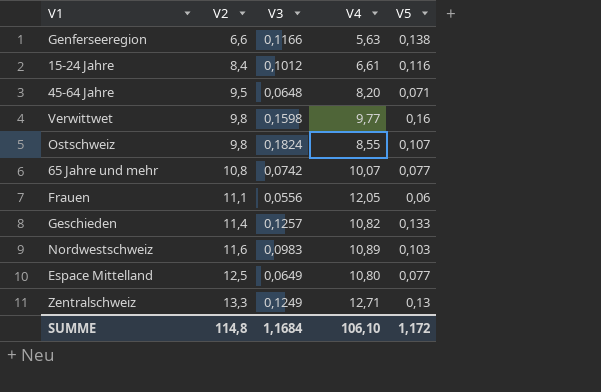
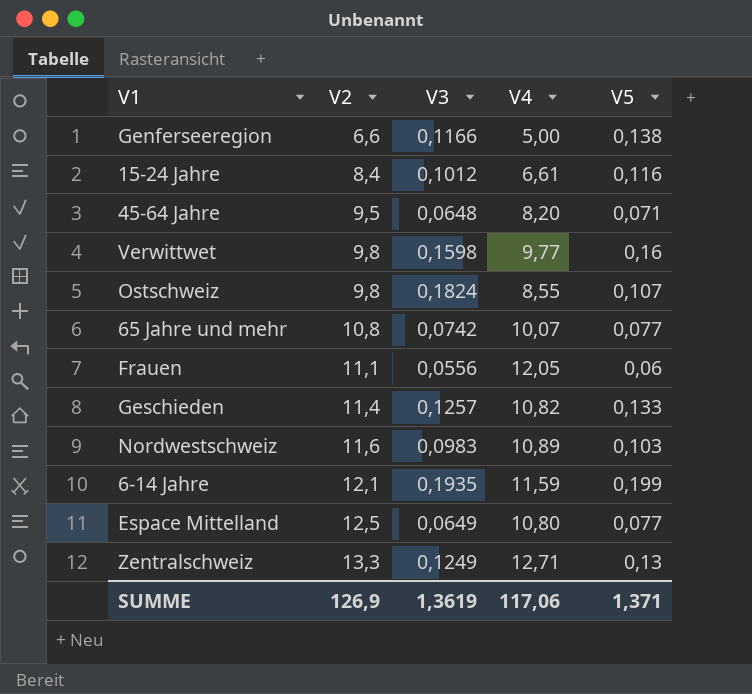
Genferseeregion | V4: 5,63 -> 5,00
row 6-14 Jahre: none -> 12,1 | 0,1935 | 11,59 | 0,199
SUMME | V2: 114,8 -> 126,9
SUMME | V3: 1,1684 -> 1,3619
SUMME | V4: 106,10 -> 117,06
SUMME | V5: 1,172 -> 1,371

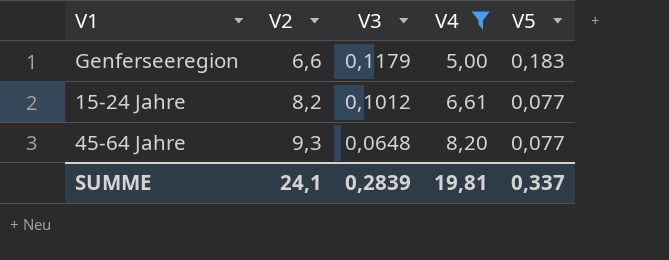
filter: none -> V4 <= 8,20
Genferseeregion | V3: 0,1166 -> 0,1179
Genferseeregion | V5: 0,138 -> 0,183
15-24 Jahre | V2: 8,4 -> 8,2
15-24 Jahre | V5: 0,116 -> 0,077
45-64 Jahre | V2: 9,5 -> 9,3
45-64 Jahre | V5: 0,071 -> 0,077
SUMME | V2: 126,9 -> 24,1
SUMME | V3: 1,3619 -> 0,2839
SUMME | V4: 117,06 -> 19,81
SUMME | V5: 1,371 -> 0,337

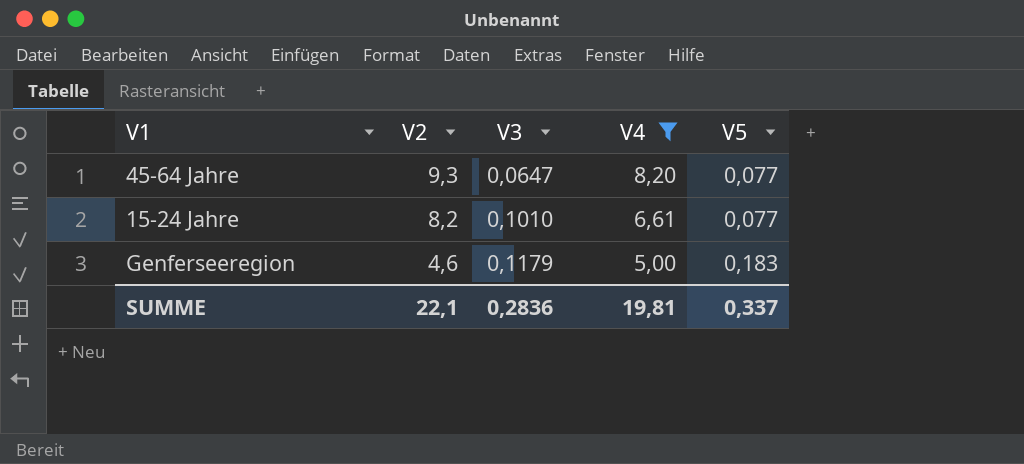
row order: V2 ascending -> V2 descending
45-64 Jahre | V3: 0,0648 -> 0,0647
15-24 Jahre | V3: 0,1012 -> 0,1010
Genferseeregion | V2: 6,6 -> 4,6
SUMME | V2: 24,1 -> 22,1
SUMME | V3: 0,2839 -> 0,2836

